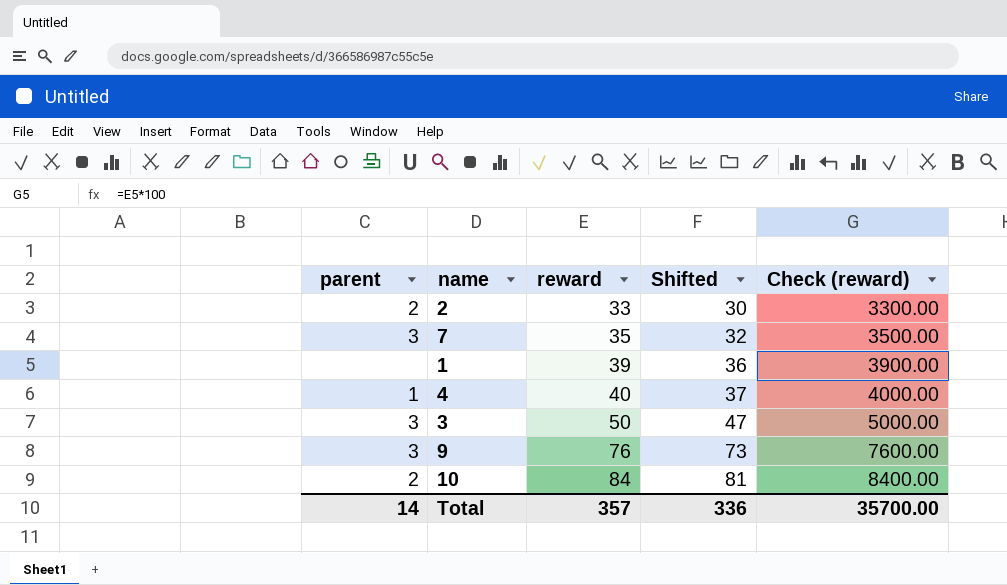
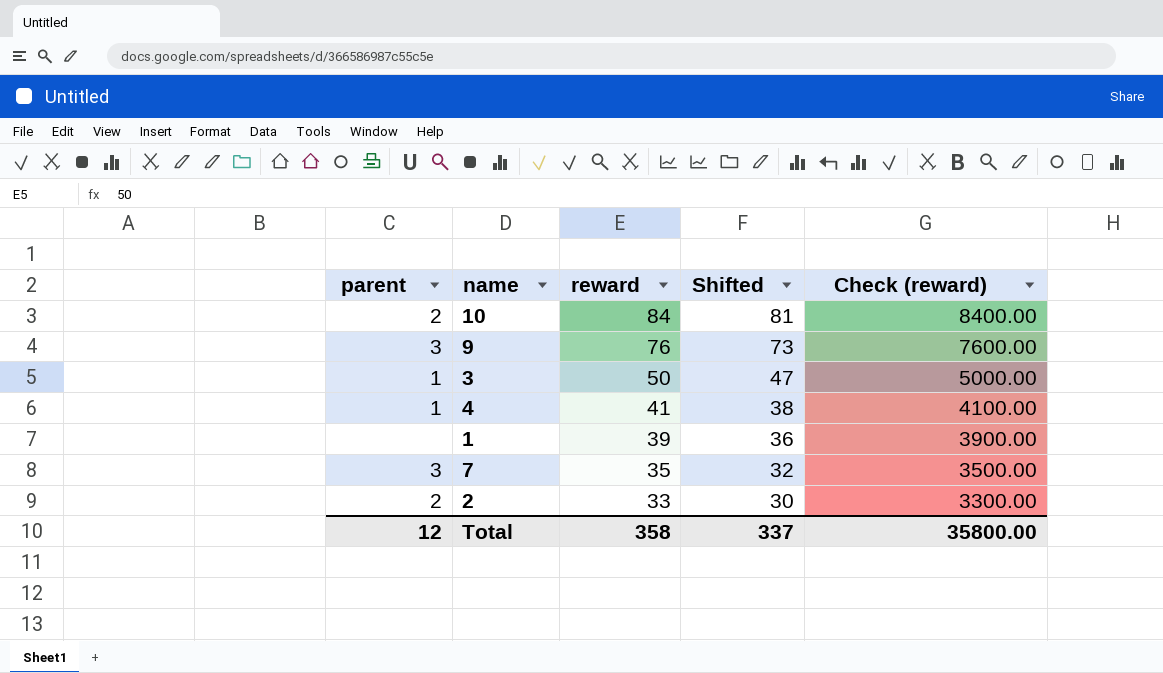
row order: reward ascending -> reward descending
3 | parent: 3 -> 1
4 | reward: 40 -> 41
4 | Shifted: 37 -> 38
4 | Check (reward): 4000.00 -> 4100.00
Total | parent: 14 -> 12
Total | reward: 357 -> 358
Total | Shifted: 336 -> 337
Total | Check (reward): 35700.00 -> 35800.00

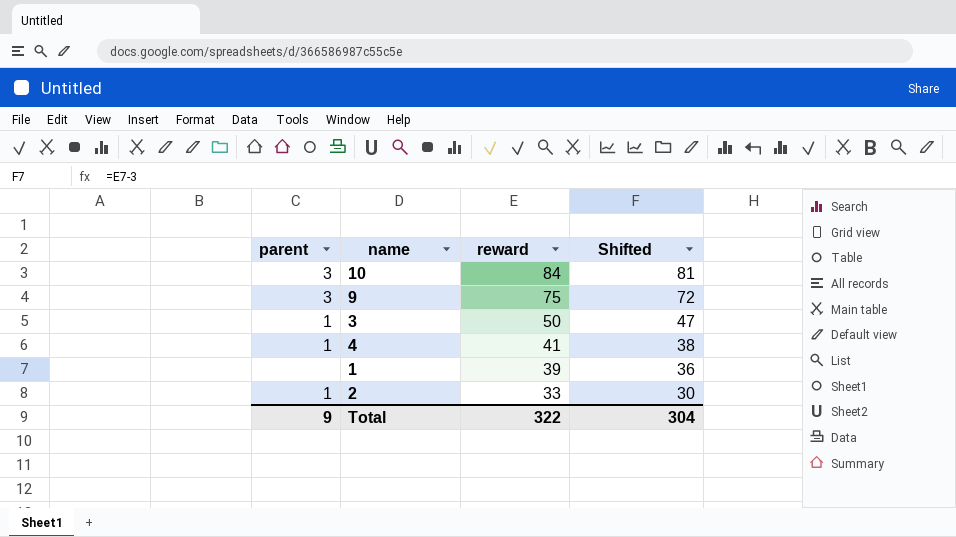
column Check (reward) | formula: [reward] * 100 -> none
row 7: 3 | 35 | 32 | 3500.00 -> none
10 | parent: 2 -> 3
9 | reward: 76 -> 75
9 | Shifted: 73 -> 72
2 | parent: 2 -> 1
Total | parent: 12 -> 9
Total | reward: 358 -> 322
Total | Shifted: 337 -> 304

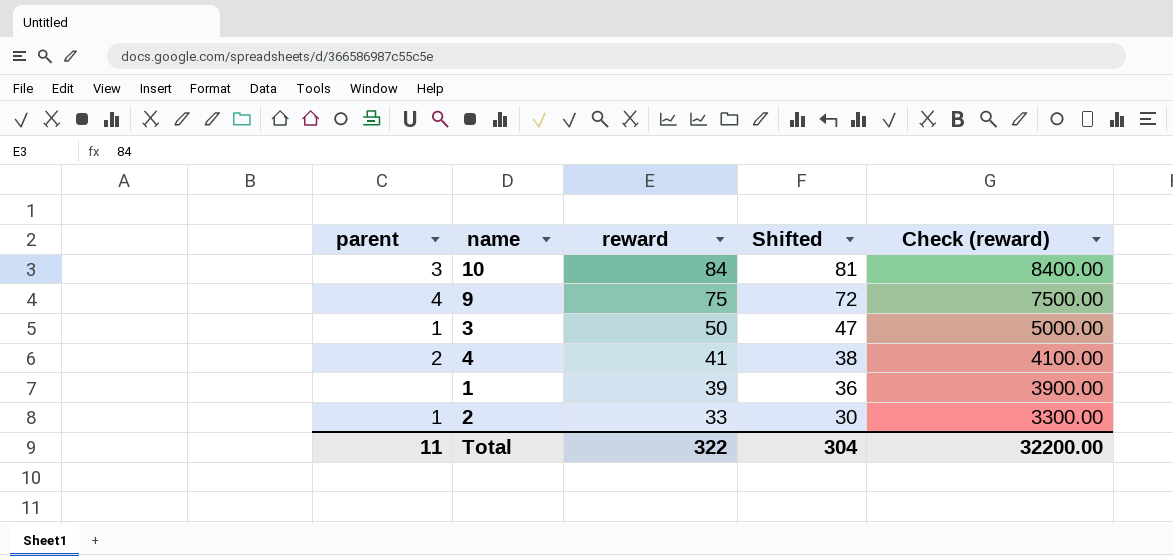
column Check (reward) | formula: none -> [reward] * 100
9 | parent: 3 -> 4
4 | parent: 1 -> 2
Total | parent: 9 -> 11

